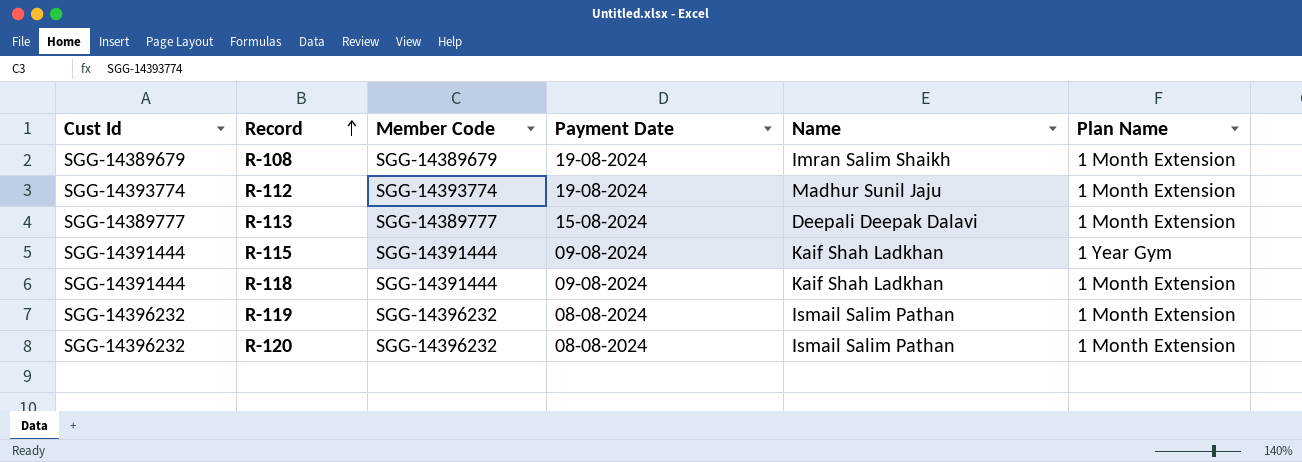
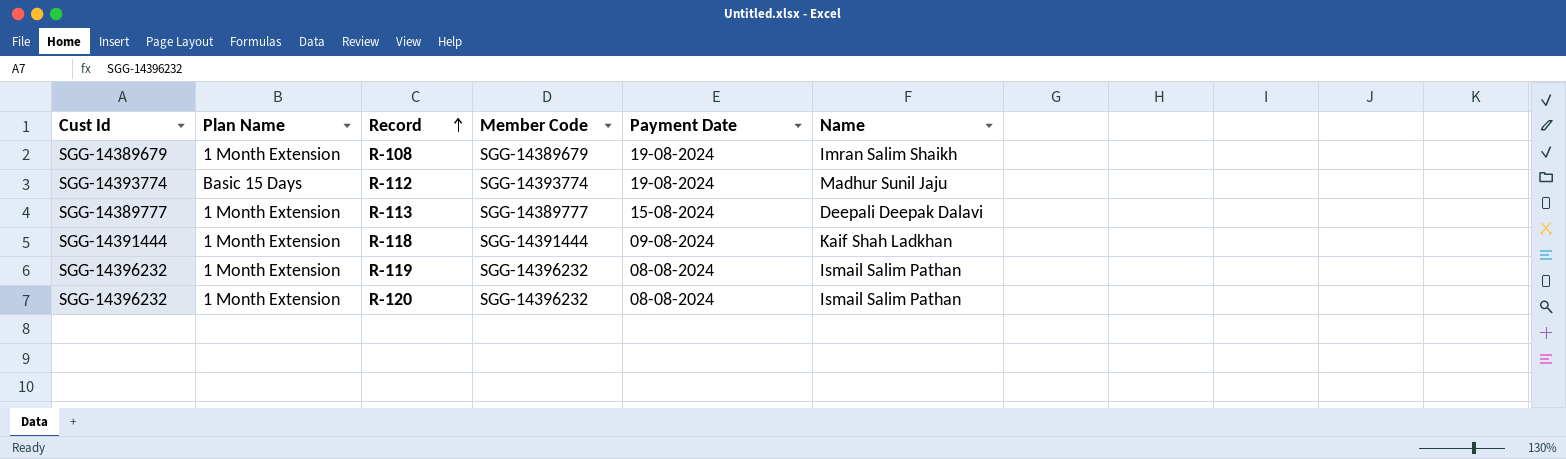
column Plan Name | position: 6 -> 2
row R-115: SGG-14391444 | SGG-14391444 | 09-08-2024 | Kaif Shah Ladkhan | 1 Year Gym -> none
R-112 | Plan Name: 1 Month Extension -> Basic 15 Days

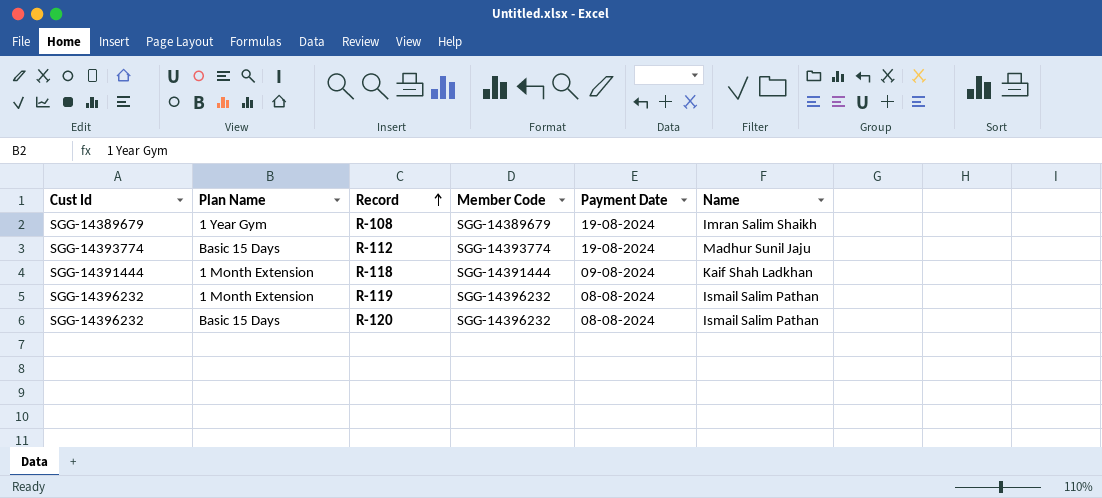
row R-113: SGG-14389777 | 1 Month Extension | SGG-14389777 | 15-08-2024 | Deepali Deepak Dalavi -> none
R-108 | Plan Name: 1 Month Extension -> 1 Year Gym
R-120 | Plan Name: 1 Month Extension -> Basic 15 Days

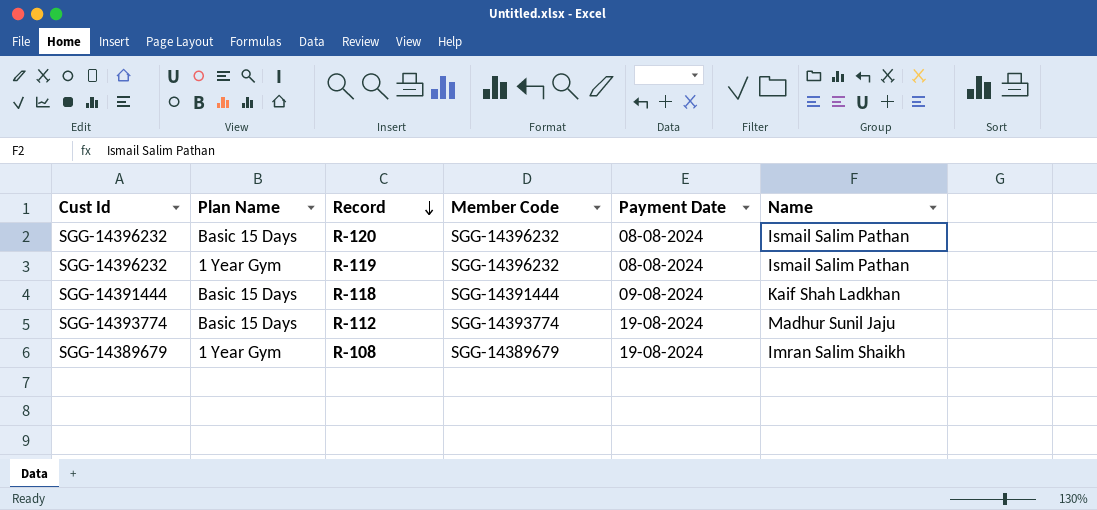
row order: Record ascending -> Record descending
R-119 | Plan Name: 1 Month Extension -> 1 Year Gym
R-118 | Plan Name: 1 Month Extension -> Basic 15 Days

